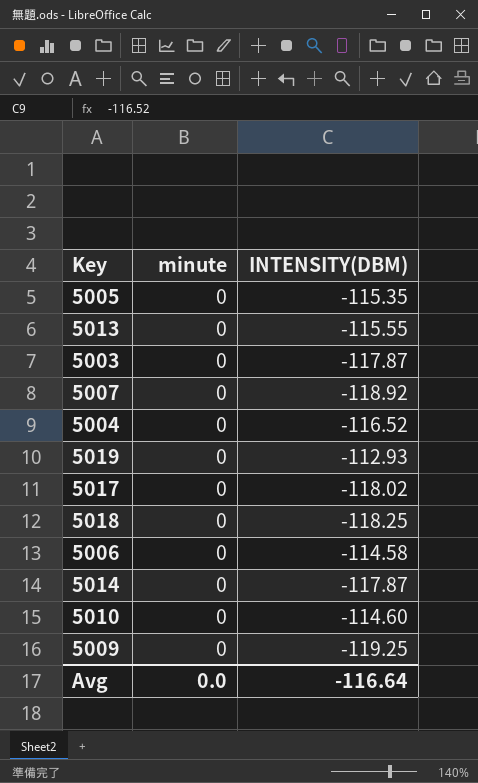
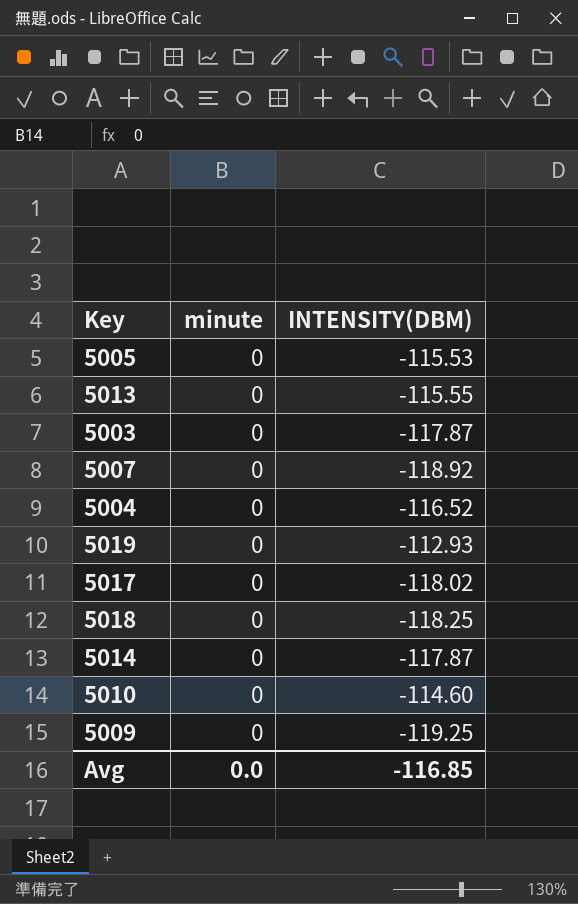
row 5006: 0 | -114.58 -> none
5005 | INTENSITY(DBM): -115.35 -> -115.53
Avg | INTENSITY(DBM): -116.64 -> -116.85

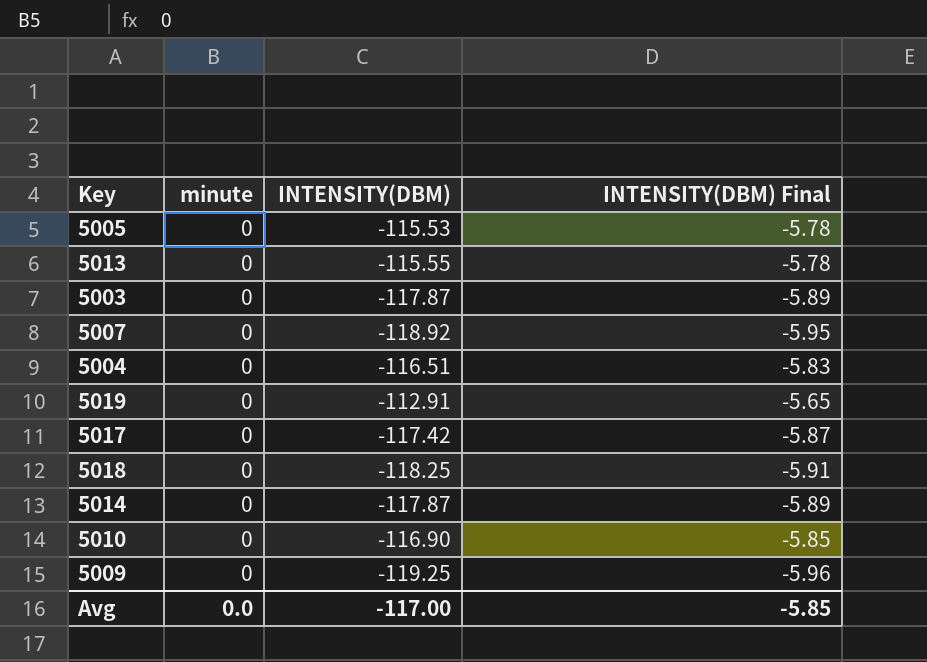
column INTENSITY(DBM) Final | formula: none -> [INTENSITY(DBM)] * 0.05
5004 | INTENSITY(DBM): -116.52 -> -116.51
5019 | INTENSITY(DBM): -112.93 -> -112.91
5017 | INTENSITY(DBM): -118.02 -> -117.42
5010 | INTENSITY(DBM): -114.60 -> -116.90
Avg | INTENSITY(DBM): -116.85 -> -117.00

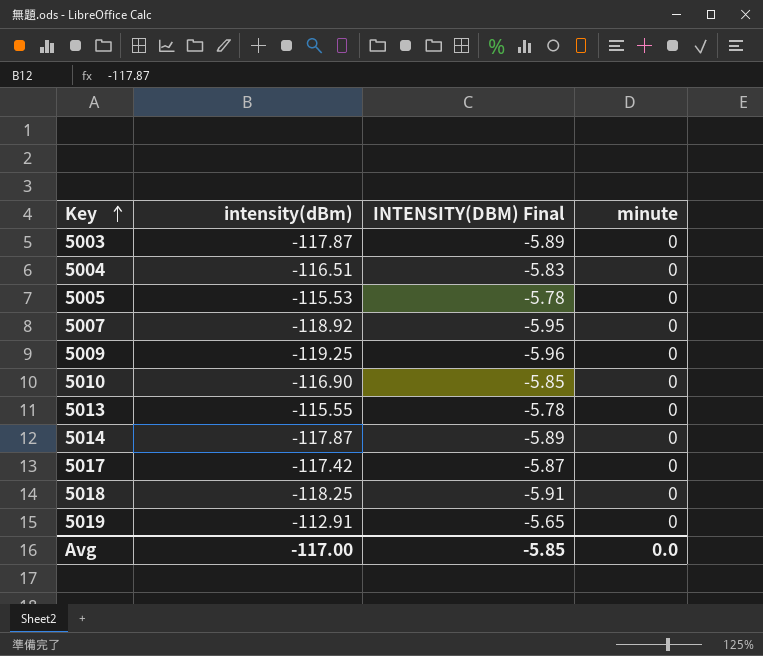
row order: none -> Key ascending
column name: INTENSITY(DBM) -> intensity(dBm)
column minute | position: 2 -> 4

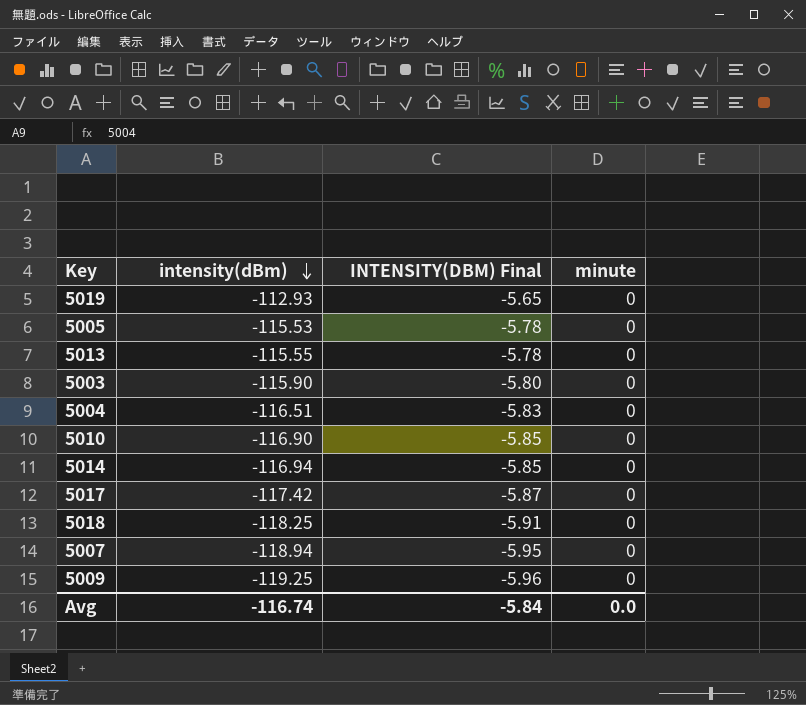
row order: Key ascending -> intensity(dBm) descending
5019 | intensity(dBm): -112.91 -> -112.93
5003 | intensity(dBm): -117.87 -> -115.90
5003 | INTENSITY(DBM) Final: -5.89 -> -5.80
5014 | intensity(dBm): -117.87 -> -116.94
5014 | INTENSITY(DBM) Final: -5.89 -> -5.85
5007 | intensity(dBm): -118.92 -> -118.94
Avg | intensity(dBm): -117.00 -> -116.74
Avg | INTENSITY(DBM) Final: -5.85 -> -5.84

